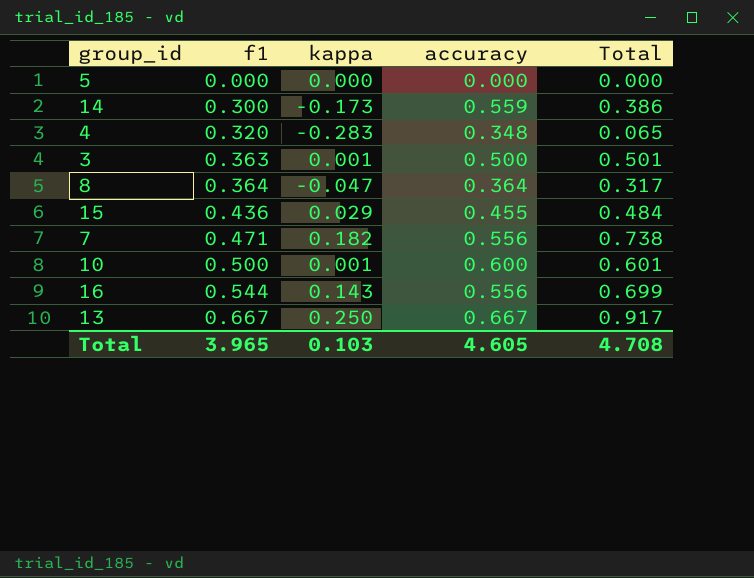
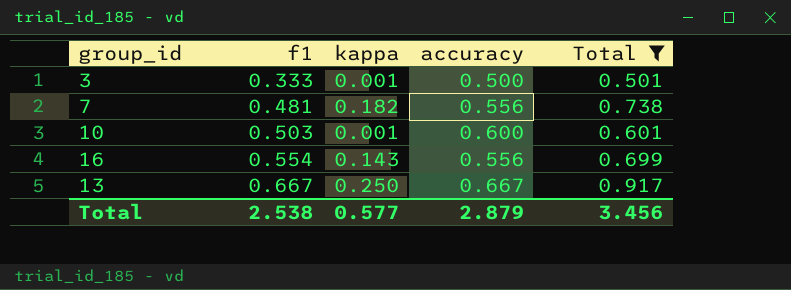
filter: none -> Total >= 0.501
3 | f1: 0.363 -> 0.333
7 | f1: 0.471 -> 0.481
10 | f1: 0.500 -> 0.503
16 | f1: 0.544 -> 0.554
Total | f1: 3.965 -> 2.538
Total | kappa: 0.103 -> 0.577
Total | accuracy: 4.605 -> 2.879
Total | Total: 4.708 -> 3.456

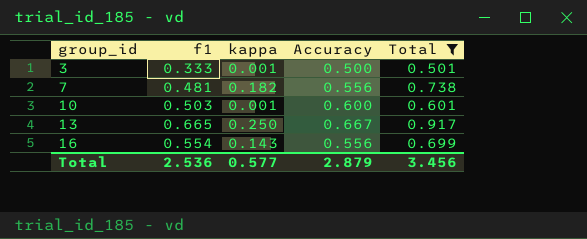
row order: f1 ascending -> group_id ascending
column name: accuracy -> Accuracy
13 | f1: 0.667 -> 0.665
Total | f1: 2.538 -> 2.536

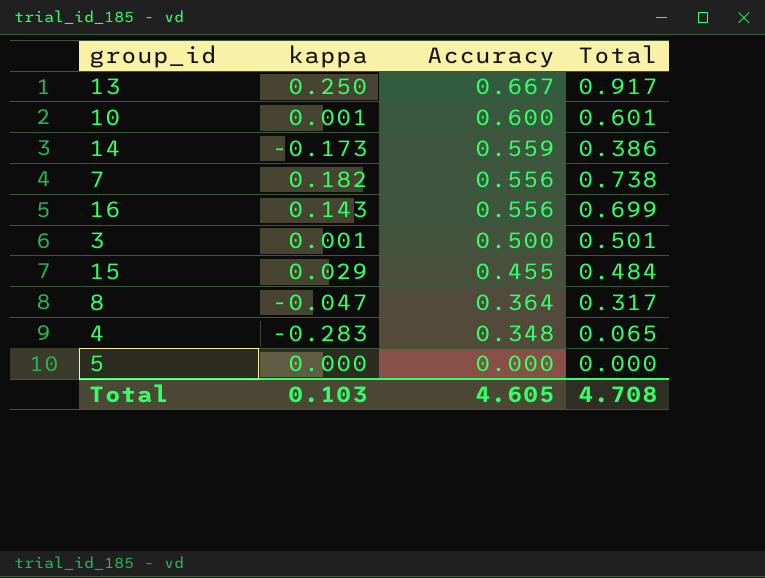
filter: Total >= 0.501 -> none
row order: group_id ascending -> Accuracy descending
column f1 | position: 2 -> none
Total | kappa: 0.577 -> 0.103
Total | Accuracy: 2.879 -> 4.605
Total | Total: 3.456 -> 4.708

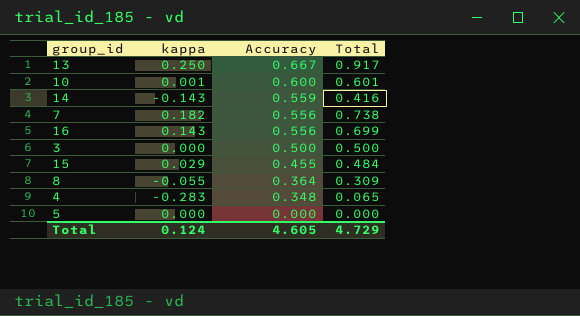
14 | kappa: -0.173 -> -0.143
14 | Total: 0.386 -> 0.416
3 | kappa: 0.001 -> 0.000
3 | Total: 0.501 -> 0.500
8 | kappa: -0.047 -> -0.055
8 | Total: 0.317 -> 0.309
Total | kappa: 0.103 -> 0.124
Total | Total: 4.708 -> 4.729

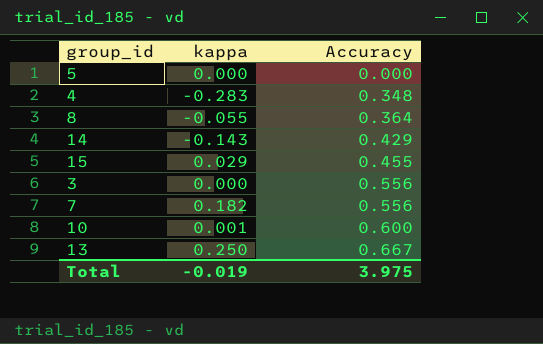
row order: Accuracy descending -> Accuracy ascending
column Total | formula: [kappa] + [Accuracy] -> none
row 16: 0.143 | 0.556 | 0.699 -> none
14 | Accuracy: 0.559 -> 0.429
3 | Accuracy: 0.500 -> 0.556
Total | kappa: 0.124 -> -0.019
Total | Accuracy: 4.605 -> 3.975

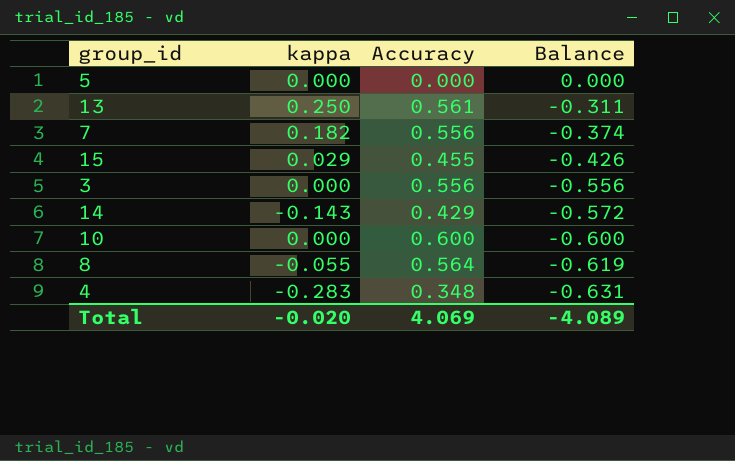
row order: Accuracy ascending -> Balance descending
column Balance | formula: none -> [kappa] - [Accuracy]
13 | Accuracy: 0.667 -> 0.561
10 | kappa: 0.001 -> 0.000
8 | Accuracy: 0.364 -> 0.564
Total | kappa: -0.019 -> -0.020
Total | Accuracy: 3.975 -> 4.069

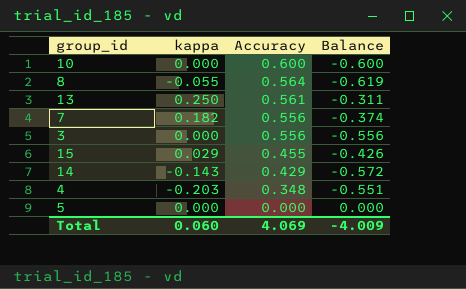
row order: Balance descending -> Accuracy descending
4 | kappa: -0.283 -> -0.203
4 | Balance: -0.631 -> -0.551
Total | kappa: -0.020 -> 0.060
Total | Balance: -4.089 -> -4.009

